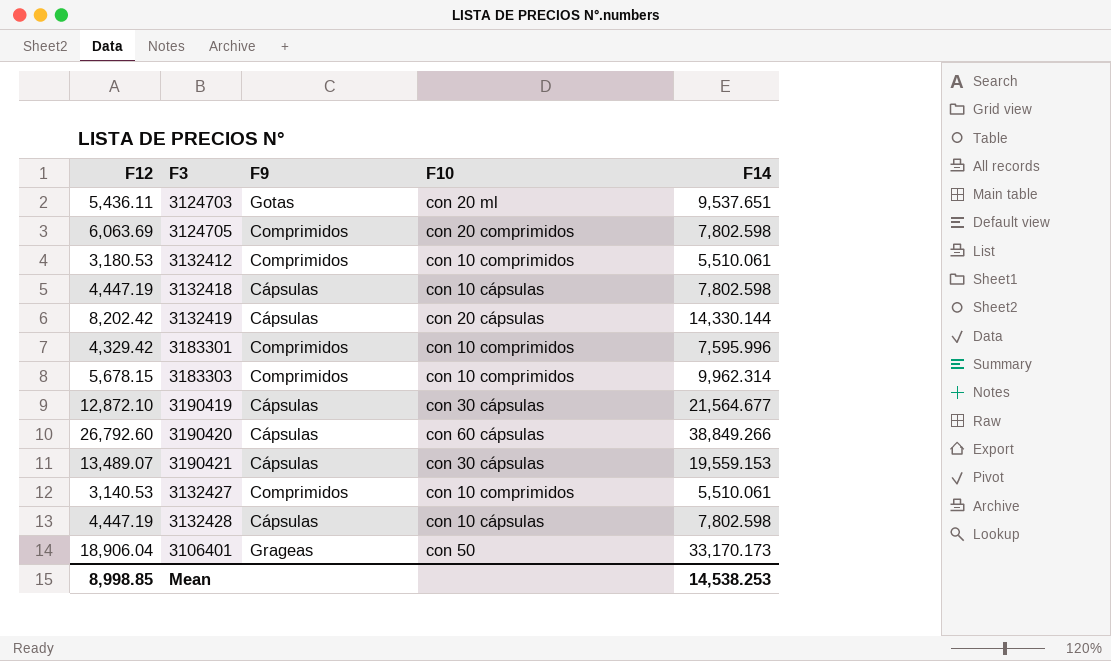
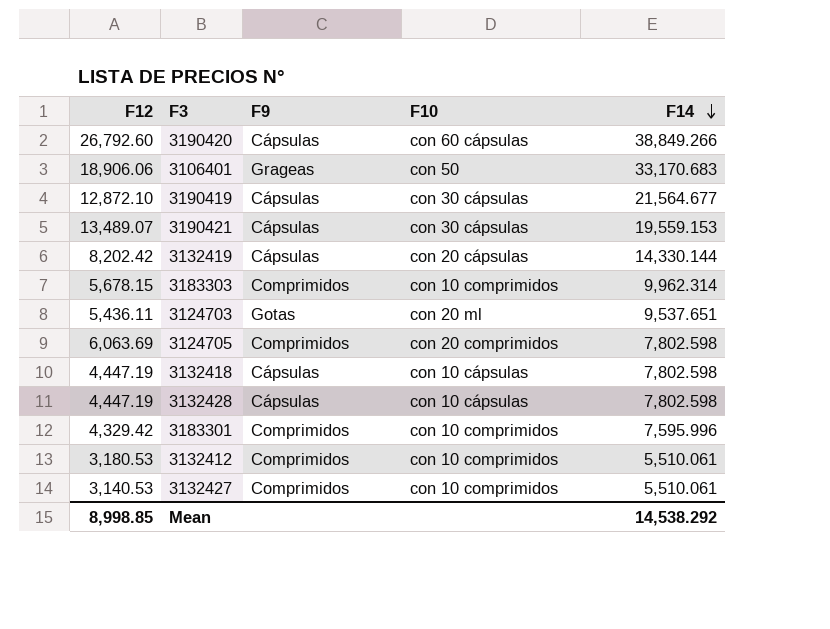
row order: none -> F14 descending
3106401 | F12: 18,906.04 -> 18,906.06
3106401 | F14: 33,170.173 -> 33,170.683
Mean | F14: 14,538.253 -> 14,538.292

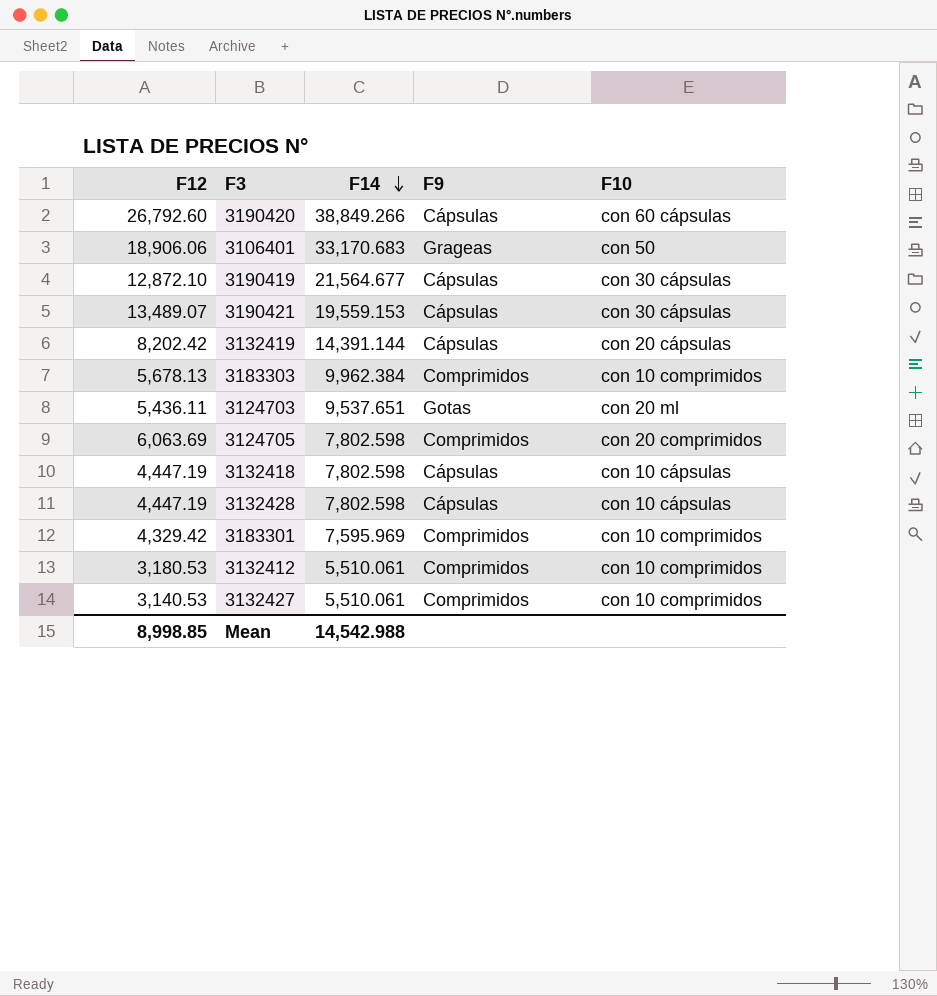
column F14 | position: 5 -> 3
3132419 | F14: 14,330.144 -> 14,391.144
3183303 | F12: 5,678.15 -> 5,678.13
3183303 | F14: 9,962.314 -> 9,962.384
3183301 | F14: 7,595.996 -> 7,595.969
Mean | F14: 14,538.292 -> 14,542.988

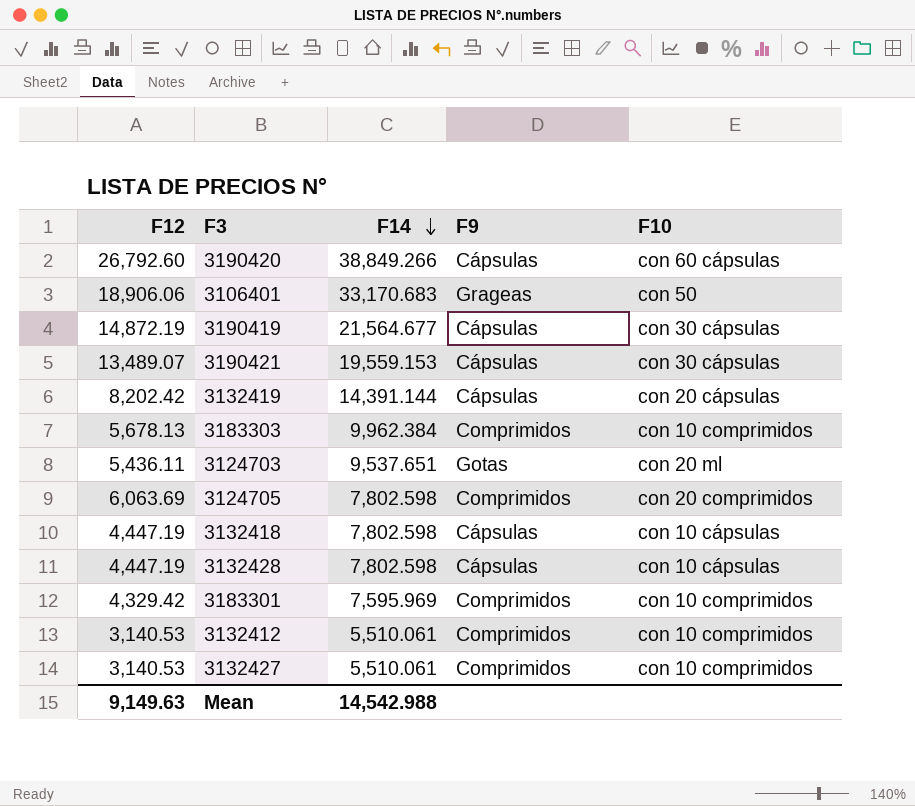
3190419 | F12: 12,872.10 -> 14,872.19
3132412 | F12: 3,180.53 -> 3,140.53
Mean | F12: 8,998.85 -> 9,149.63

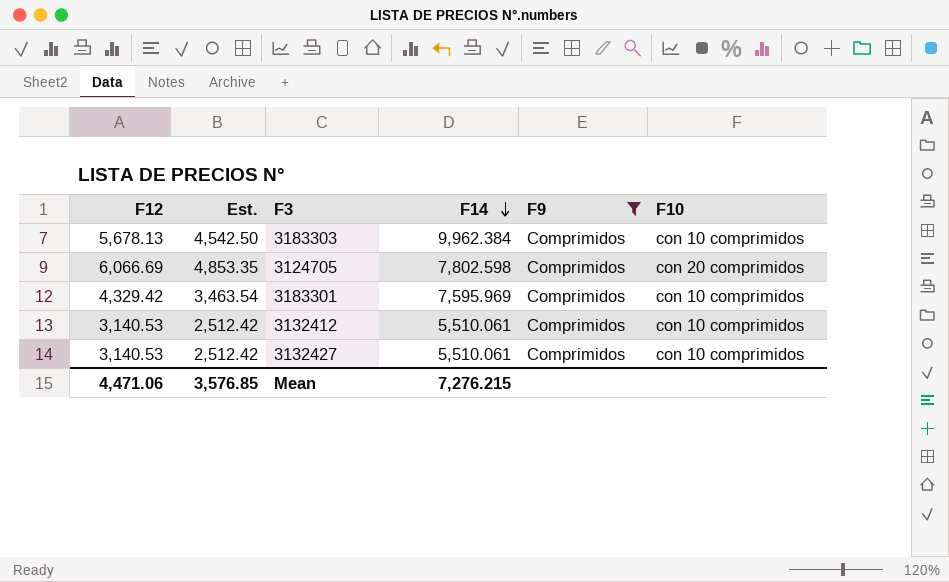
filter: none -> F9 = Comprimidos
column Est. | formula: none -> [F12] * 0.8
3124705 | F12: 6,063.69 -> 6,066.69
Mean | F12: 9,149.63 -> 4,471.06
Mean | F14: 14,542.988 -> 7,276.215

